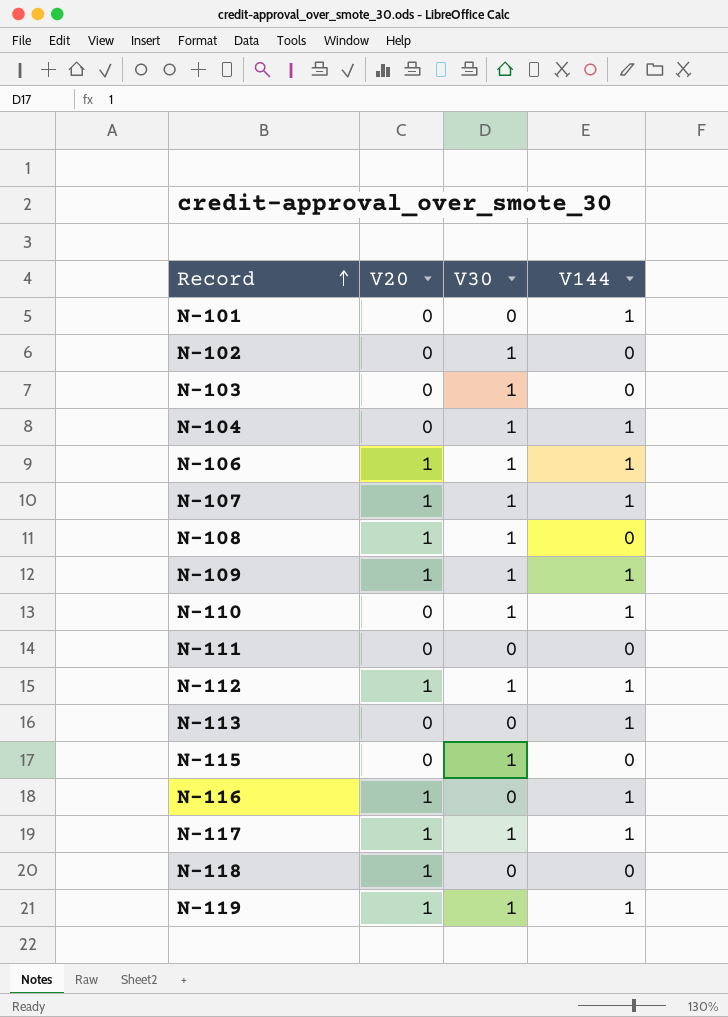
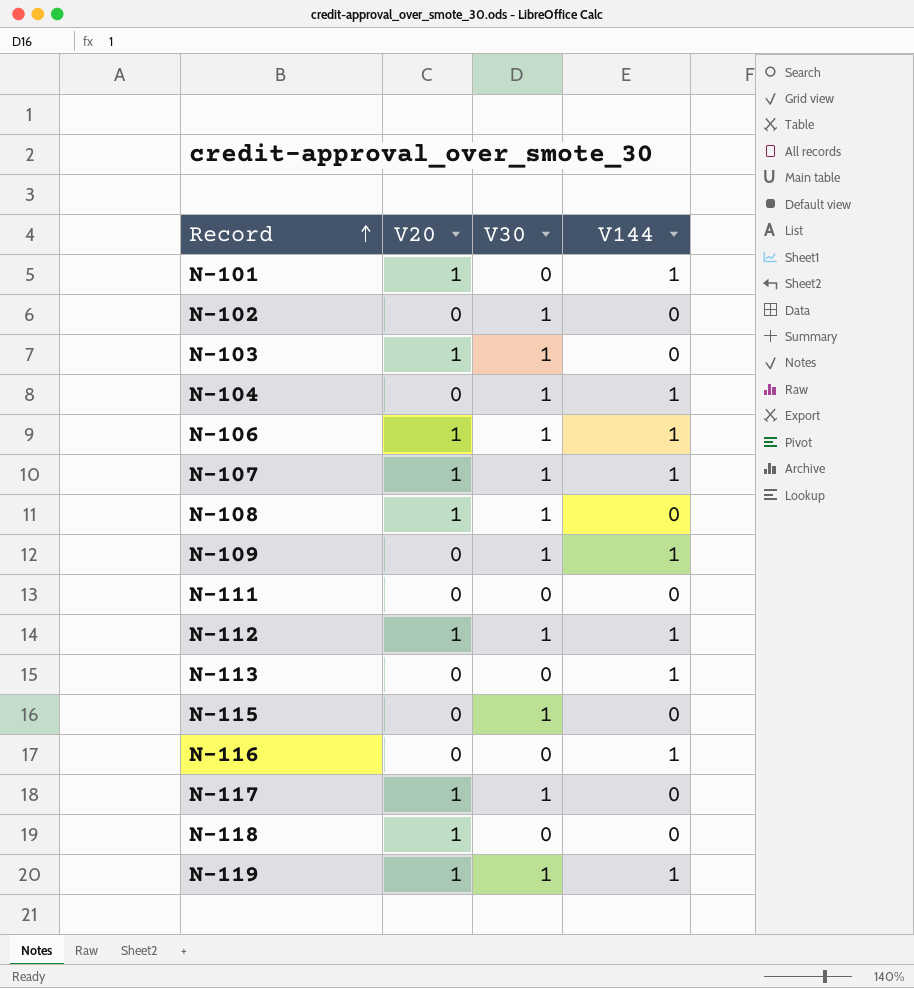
row N-110: 0 | 1 | 1 -> none
N-101 | V20: 0 -> 1
N-103 | V20: 0 -> 1
N-109 | V20: 1 -> 0
N-116 | V20: 1 -> 0
N-117 | V144: 1 -> 0

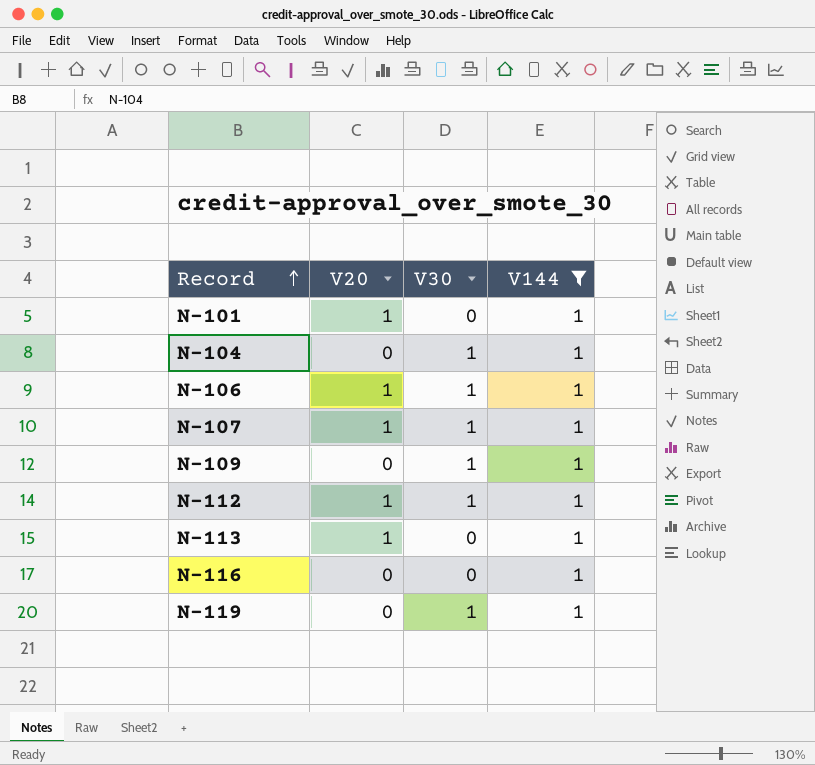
filter: none -> V144 = 1
N-113 | V20: 0 -> 1
N-119 | V20: 1 -> 0

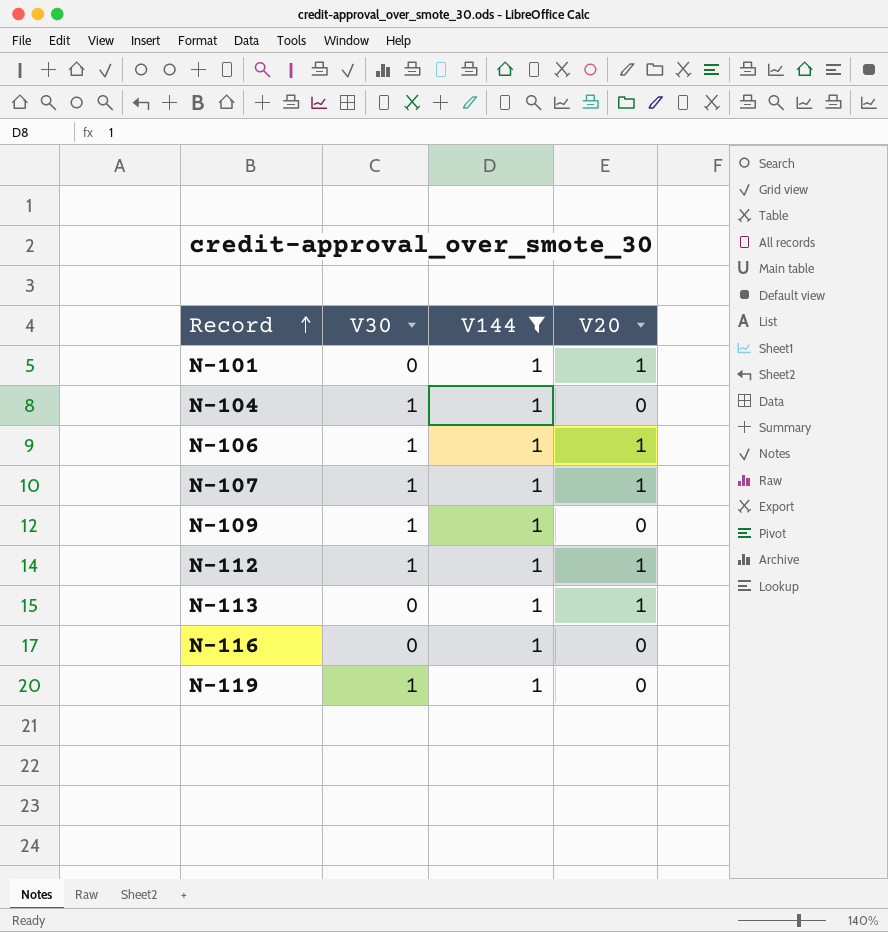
column V20 | position: 2 -> 4

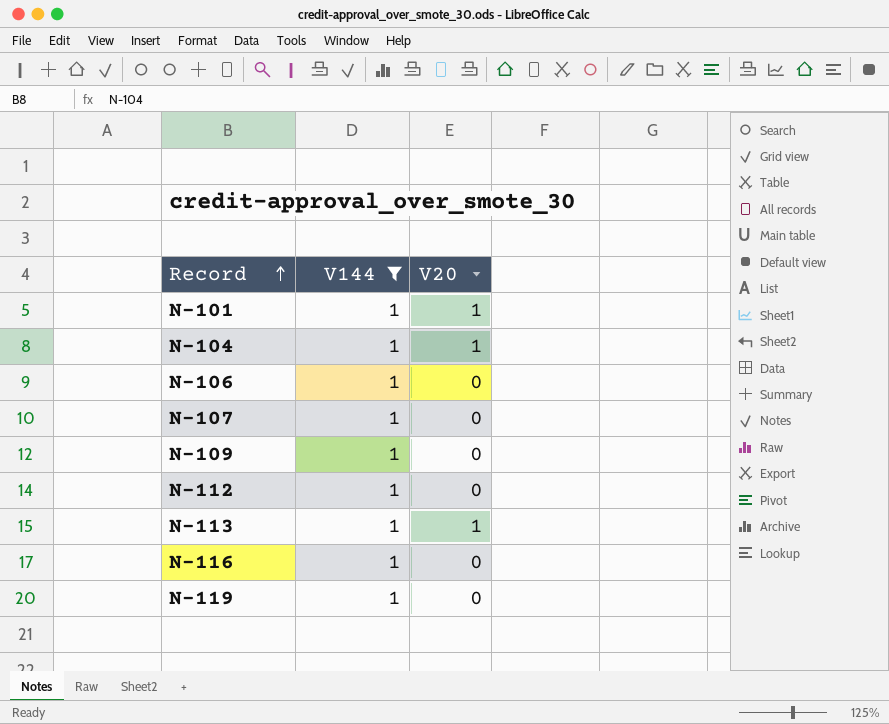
column V30 | position: 2 -> none
N-104 | V20: 0 -> 1
N-106 | V20: 1 -> 0
N-107 | V20: 1 -> 0
N-112 | V20: 1 -> 0

